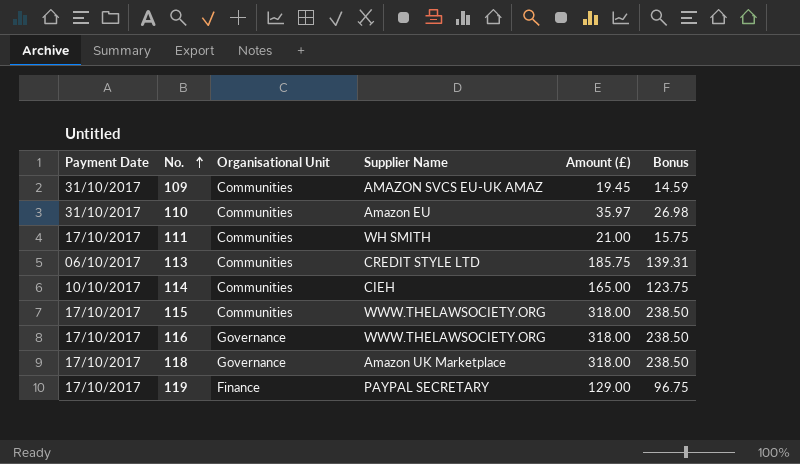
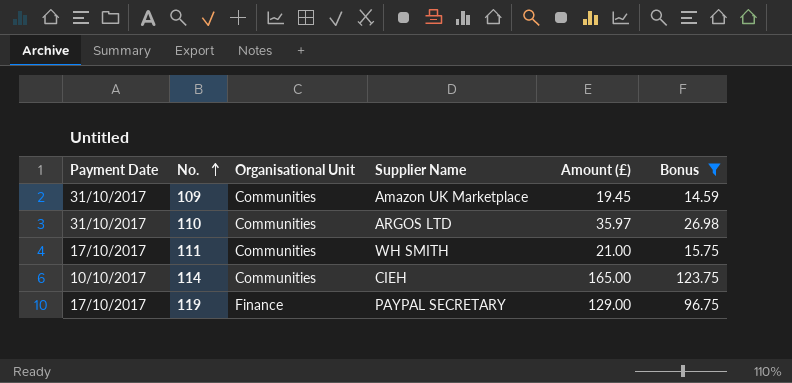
filter: none -> Bonus <= 123.75
109 | Supplier Name: AMAZON SVCS EU-UK AMAZ -> Amazon UK Marketplace
110 | Supplier Name: Amazon EU -> ARGOS LTD

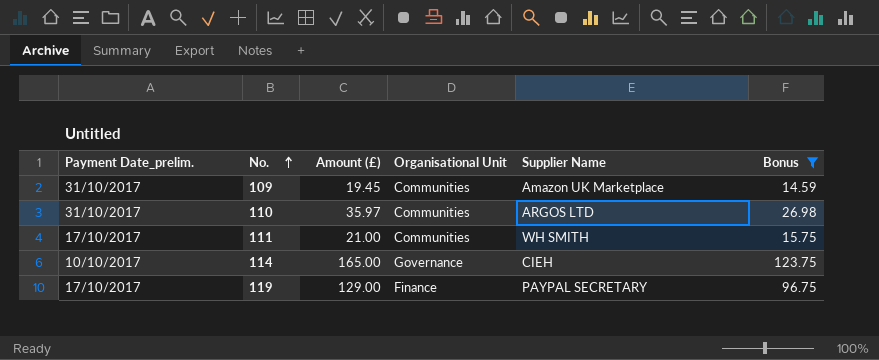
column name: Payment Date -> Payment Date_prelim.
column Amount (£) | position: 5 -> 3
114 | Organisational Unit: Communities -> Governance

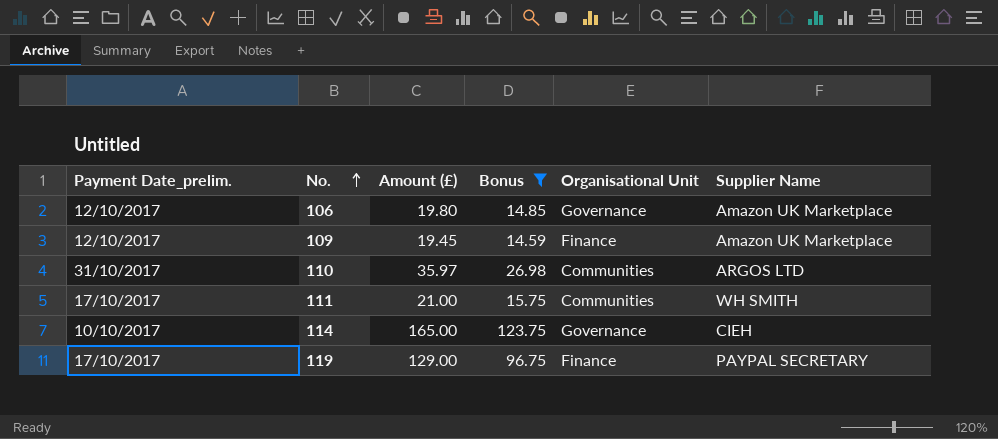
column Bonus | position: 6 -> 4
row 106: none -> 12/10/2017 | 19.80 | 14.85 | Governance | Amazon UK Marketplace
109 | Payment Date_prelim.: 31/10/2017 -> 12/10/2017
109 | Organisational Unit: Communities -> Finance

